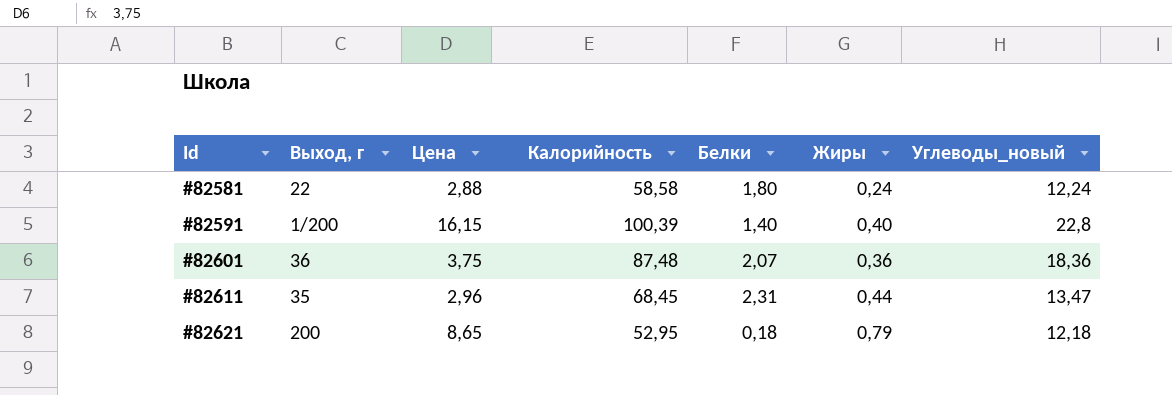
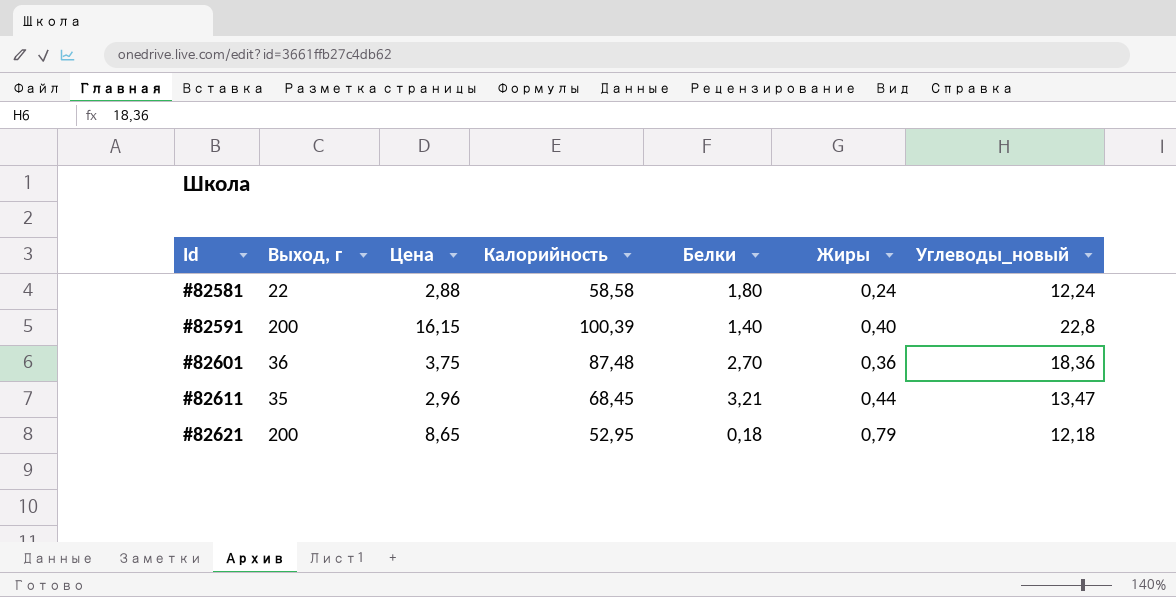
#82591 | Выход, г: 1/200 -> 200
#82601 | Белки: 2,07 -> 2,70
#82611 | Белки: 2,31 -> 3,21

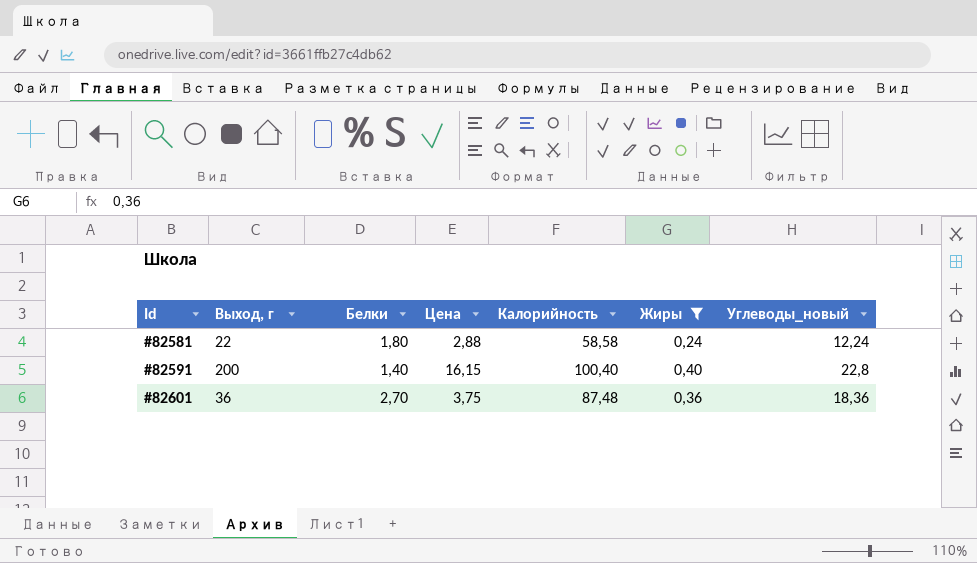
filter: none -> Жиры <= 0,40
column Белки | position: 5 -> 3
#82591 | Калорийность: 100,39 -> 100,40

